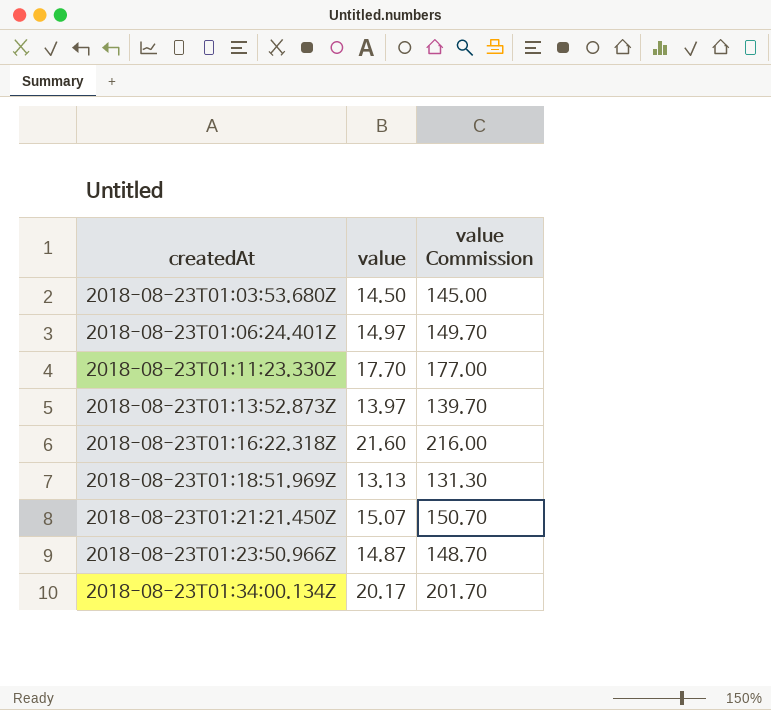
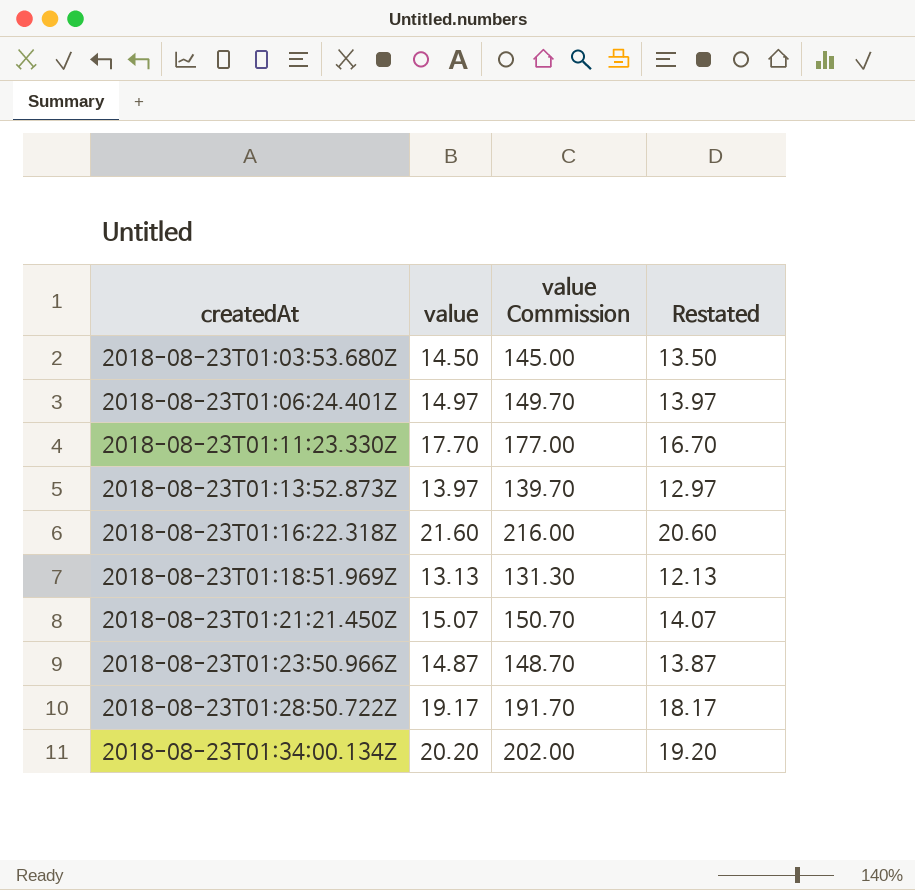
column Restated | formula: none -> [value] - 1
row 2018-08-23T01:28:50.722Z: none -> 19.17 | 191.70 | 18.17
2018-08-23T01:34:00.134Z | value: 20.17 -> 20.20
2018-08-23T01:34:00.134Z | value Commission: 201.70 -> 202.00

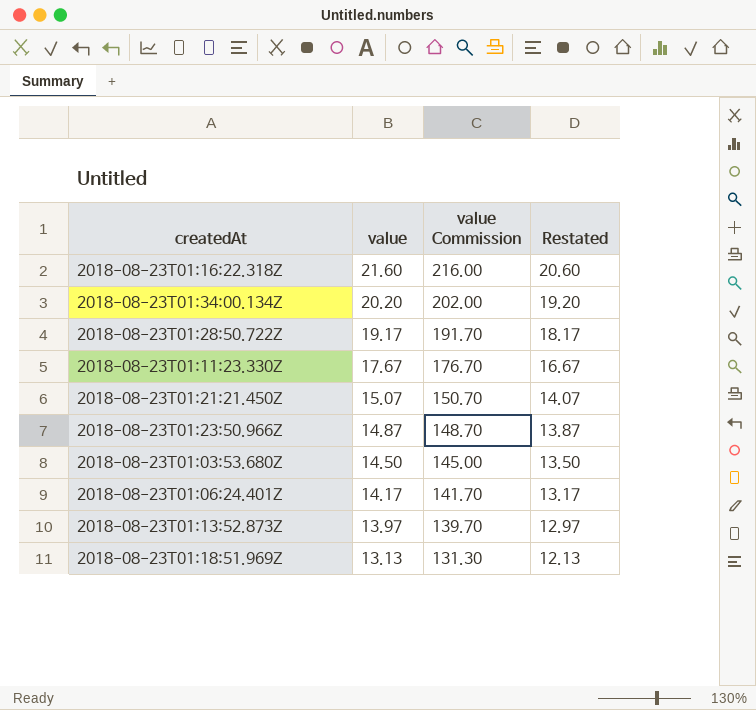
row order: createdAt ascending -> value descending
2018-08-23T01:11:23.330Z | value: 17.70 -> 17.67
2018-08-23T01:11:23.330Z | value Commission: 177.00 -> 176.70
2018-08-23T01:11:23.330Z | Restated: 16.70 -> 16.67
2018-08-23T01:06:24.401Z | value: 14.97 -> 14.17
2018-08-23T01:06:24.401Z | value Commission: 149.70 -> 141.70
2018-08-23T01:06:24.401Z | Restated: 13.97 -> 13.17

